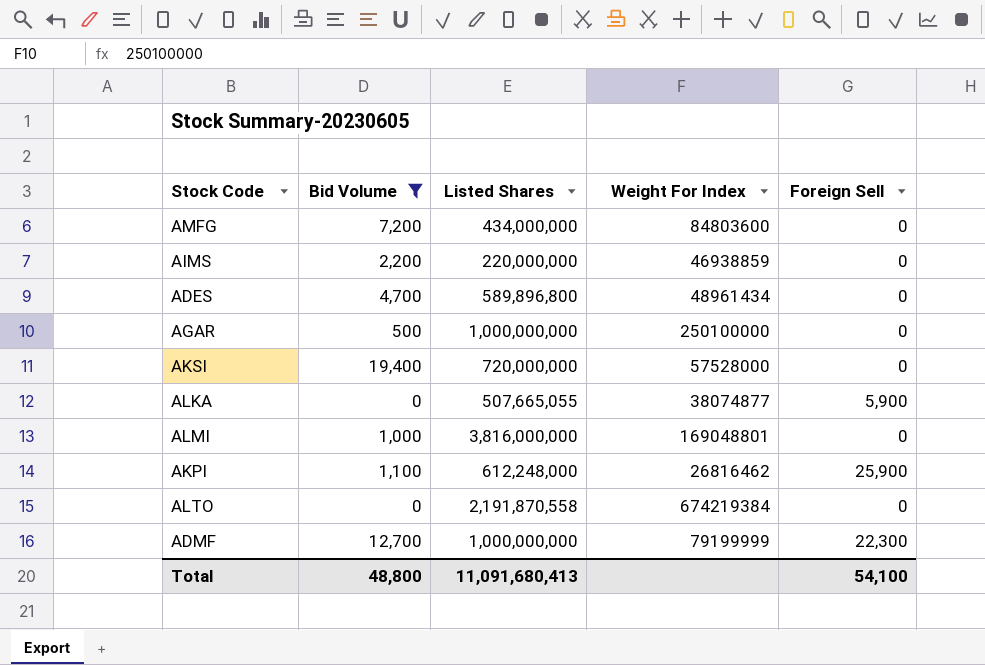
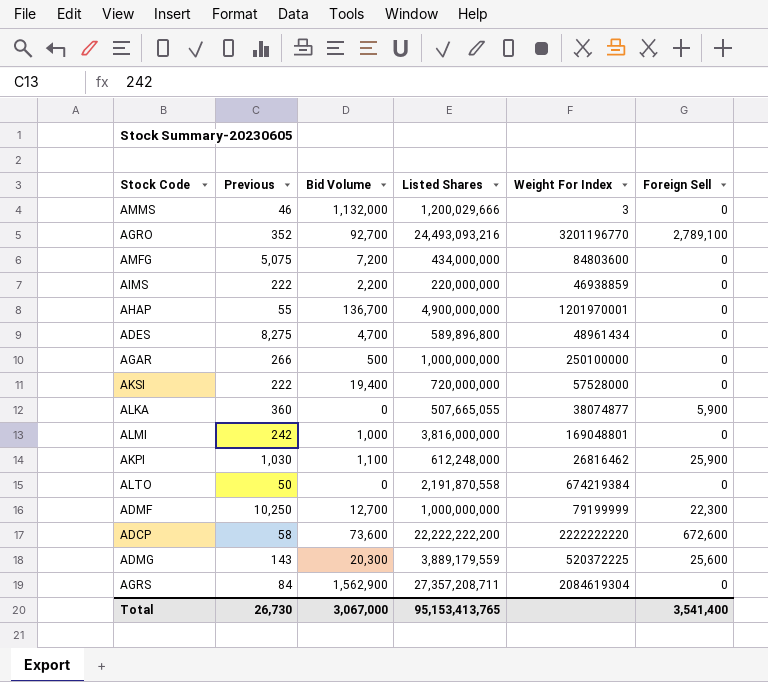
filter: Bid Volume <= 19,400 -> none
column Previous | position: none -> 2
Total | Bid Volume: 48,800 -> 3,067,000
Total | Listed Shares: 11,091,680,413 -> 95,153,413,765
Total | Foreign Sell: 54,100 -> 3,541,400

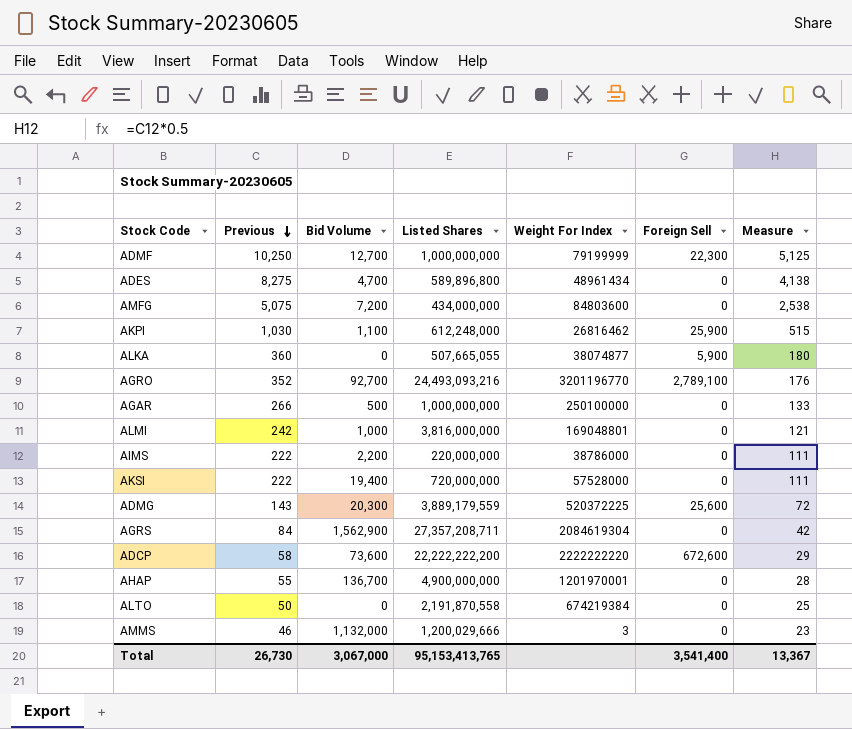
row order: none -> Previous descending
column Measure | formula: none -> [Previous] * 0.5
AIMS | Weight For Index: 46938859 -> 38786000

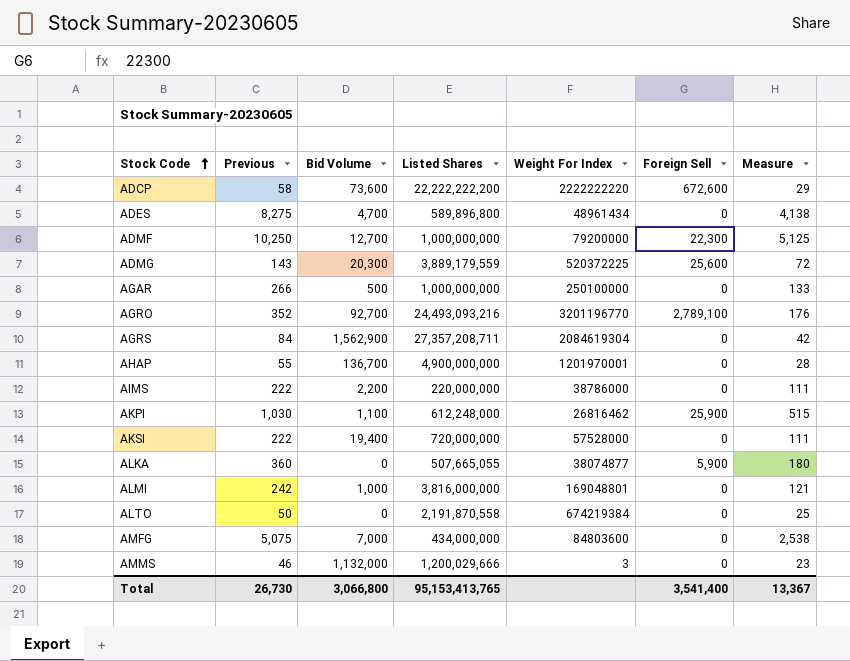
row order: Previous descending -> Stock Code ascending
ADMF | Weight For Index: 79199999 -> 79200000
AMFG | Bid Volume: 7,200 -> 7,000
Total | Bid Volume: 3,067,000 -> 3,066,800

